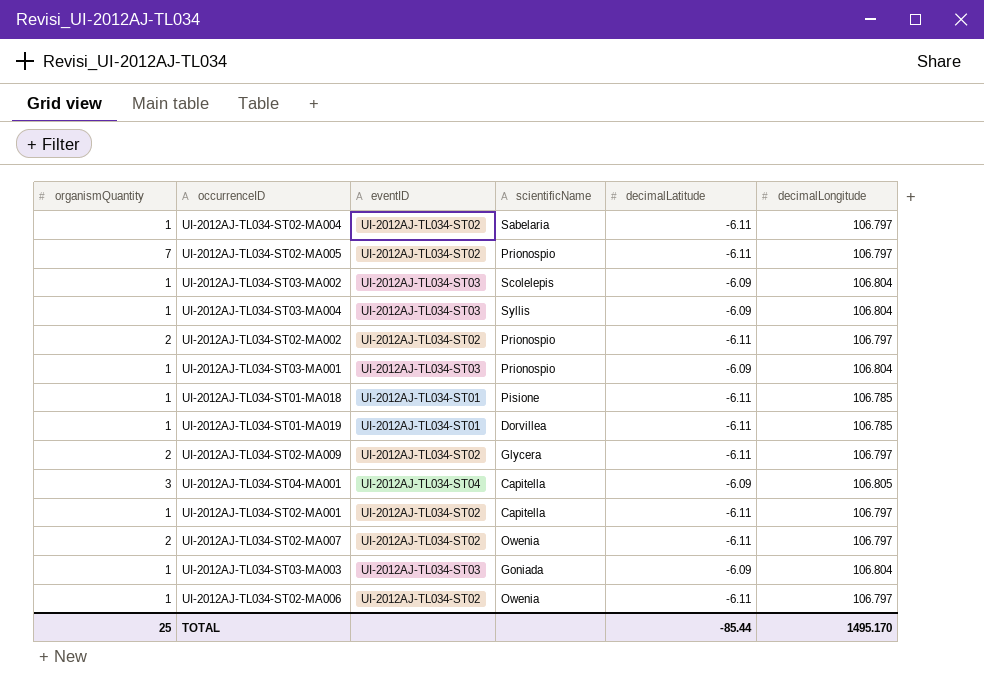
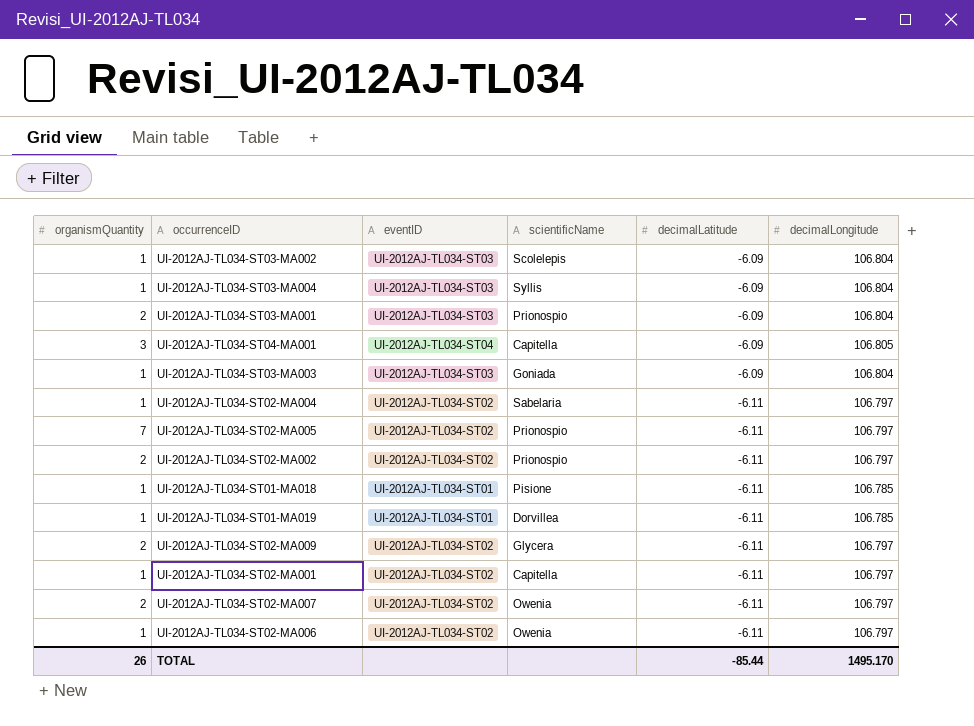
row order: none -> decimalLatitude descending
UI-2012AJ-TL034-ST03-MA001 | organismQuantity: 1 -> 2
TOTAL | organismQuantity: 25 -> 26

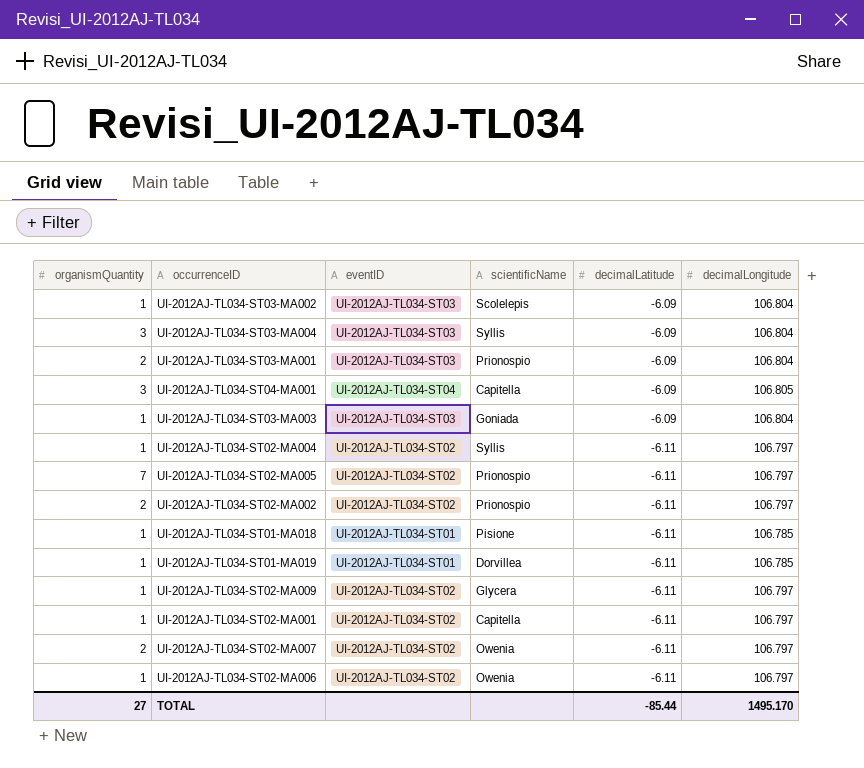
UI-2012AJ-TL034-ST03-MA004 | organismQuantity: 1 -> 3
UI-2012AJ-TL034-ST02-MA004 | scientificName: Sabelaria -> Syllis
UI-2012AJ-TL034-ST02-MA009 | organismQuantity: 2 -> 1
TOTAL | organismQuantity: 26 -> 27

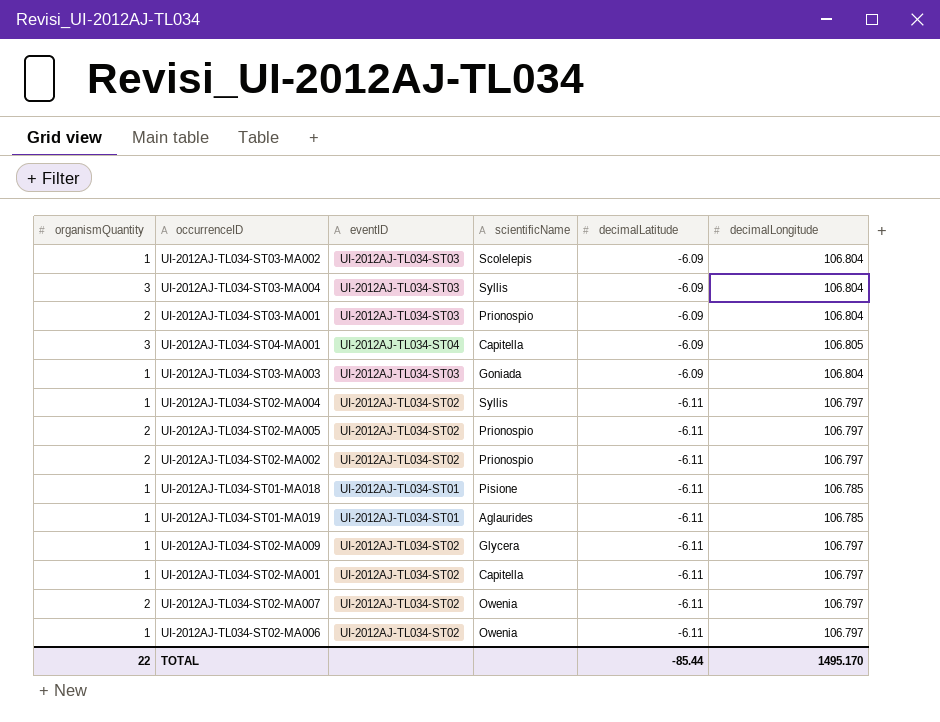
UI-2012AJ-TL034-ST02-MA005 | organismQuantity: 7 -> 2
UI-2012AJ-TL034-ST01-MA019 | scientificName: Dorvillea -> Aglaurides
TOTAL | organismQuantity: 27 -> 22

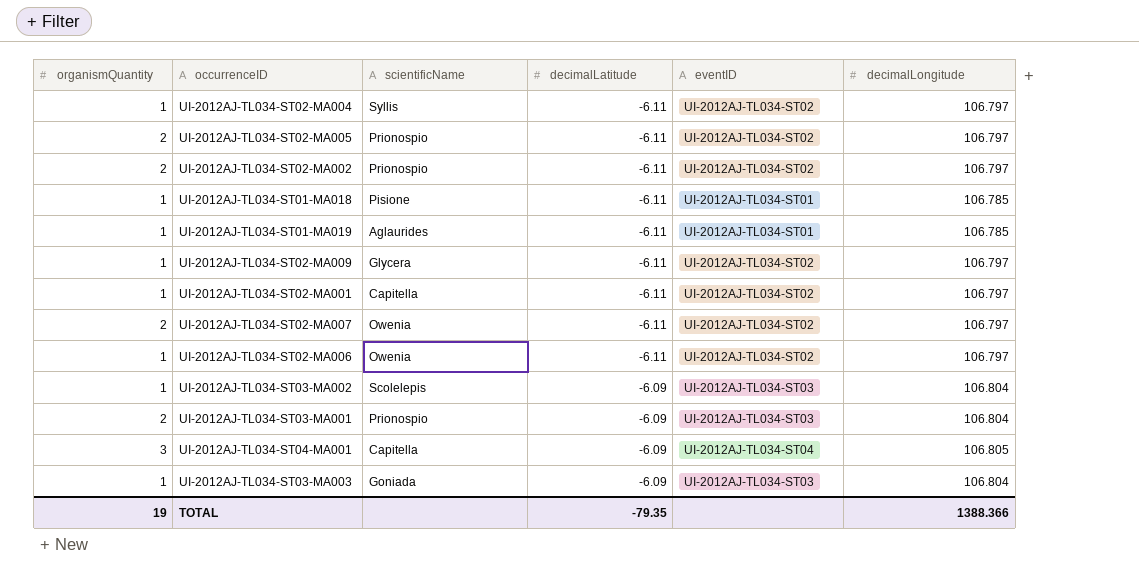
row order: decimalLatitude descending -> decimalLatitude ascending
column eventID | position: 3 -> 5
row UI-2012AJ-TL034-ST03-MA004: 3 | UI-2012AJ-TL034-ST03 | Syllis | -6.09 | 106.804 -> none
TOTAL | organismQuantity: 22 -> 19
TOTAL | decimalLatitude: -85.44 -> -79.35
TOTAL | decimalLongitude: 1495.170 -> 1388.366

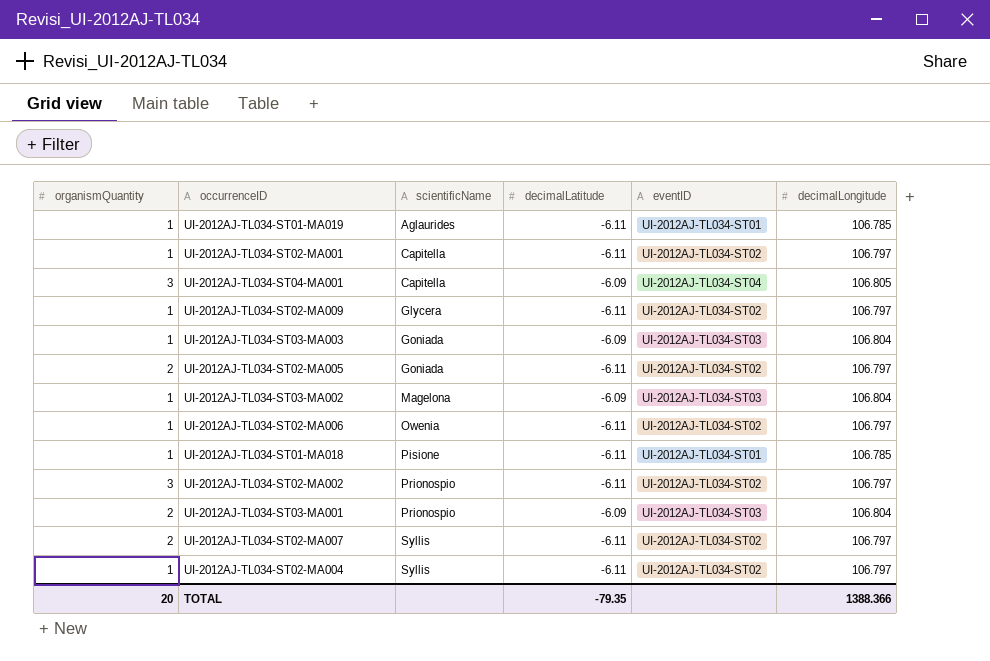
row order: decimalLatitude ascending -> scientificName ascending
UI-2012AJ-TL034-ST02-MA005 | scientificName: Prionospio -> Goniada
UI-2012AJ-TL034-ST03-MA002 | scientificName: Scolelepis -> Magelona
UI-2012AJ-TL034-ST02-MA002 | organismQuantity: 2 -> 3
UI-2012AJ-TL034-ST02-MA007 | scientificName: Owenia -> Syllis
TOTAL | organismQuantity: 19 -> 20

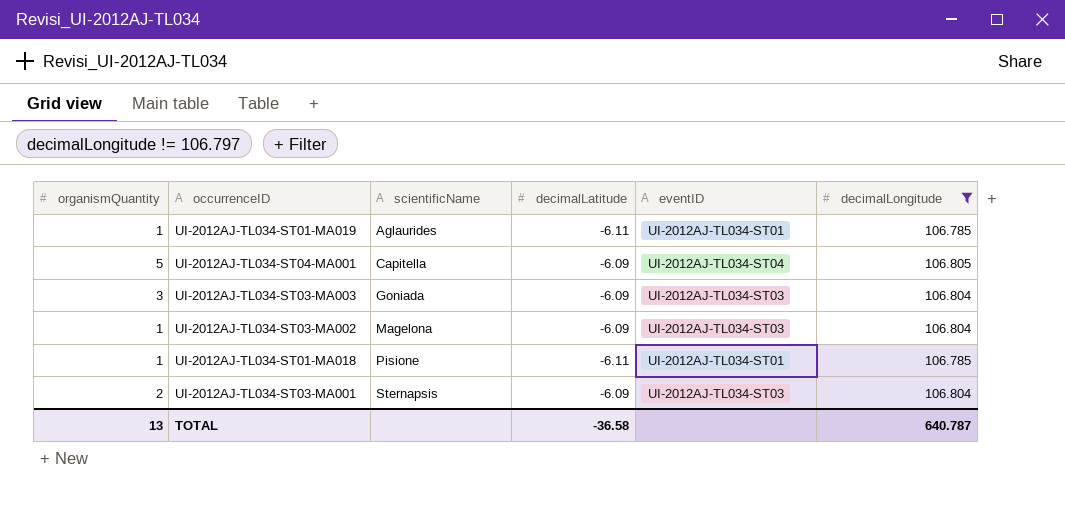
filter: none -> decimalLongitude != 106.797
UI-2012AJ-TL034-ST04-MA001 | organismQuantity: 3 -> 5
UI-2012AJ-TL034-ST03-MA003 | organismQuantity: 1 -> 3
UI-2012AJ-TL034-ST03-MA001 | scientificName: Prionospio -> Sternapsis
TOTAL | organismQuantity: 20 -> 13
TOTAL | decimalLatitude: -79.35 -> -36.58
TOTAL | decimalLongitude: 1388.366 -> 640.787

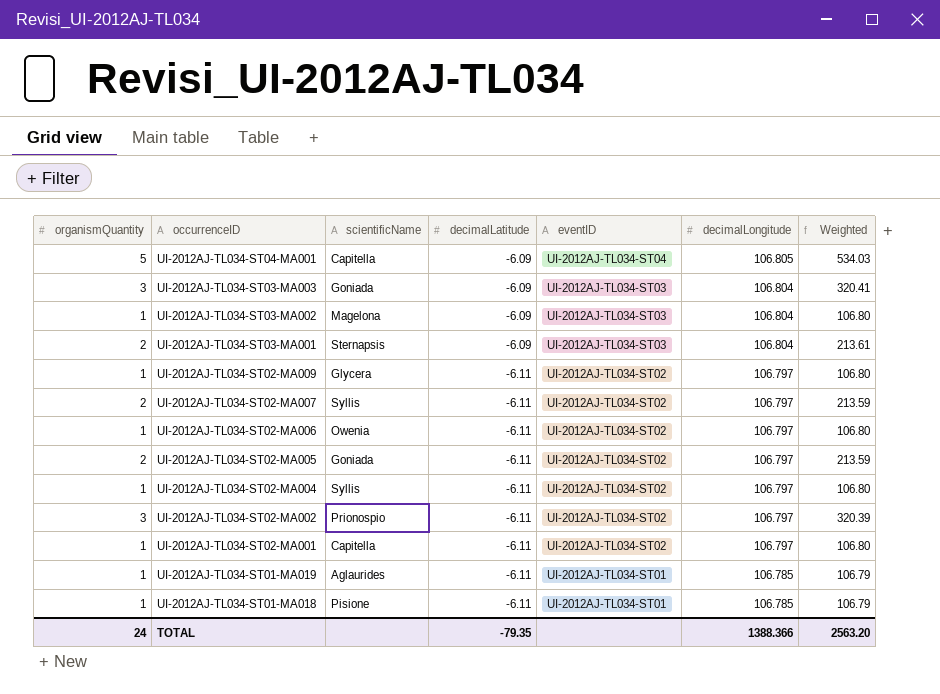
filter: decimalLongitude != 106.797 -> none
row order: scientificName ascending -> occurrenceID descending
column Weighted | formula: none -> [organismQuantity] * [decimalLongitude]
TOTAL | organismQuantity: 13 -> 24
TOTAL | decimalLatitude: -36.58 -> -79.35
TOTAL | decimalLongitude: 640.787 -> 1388.366

